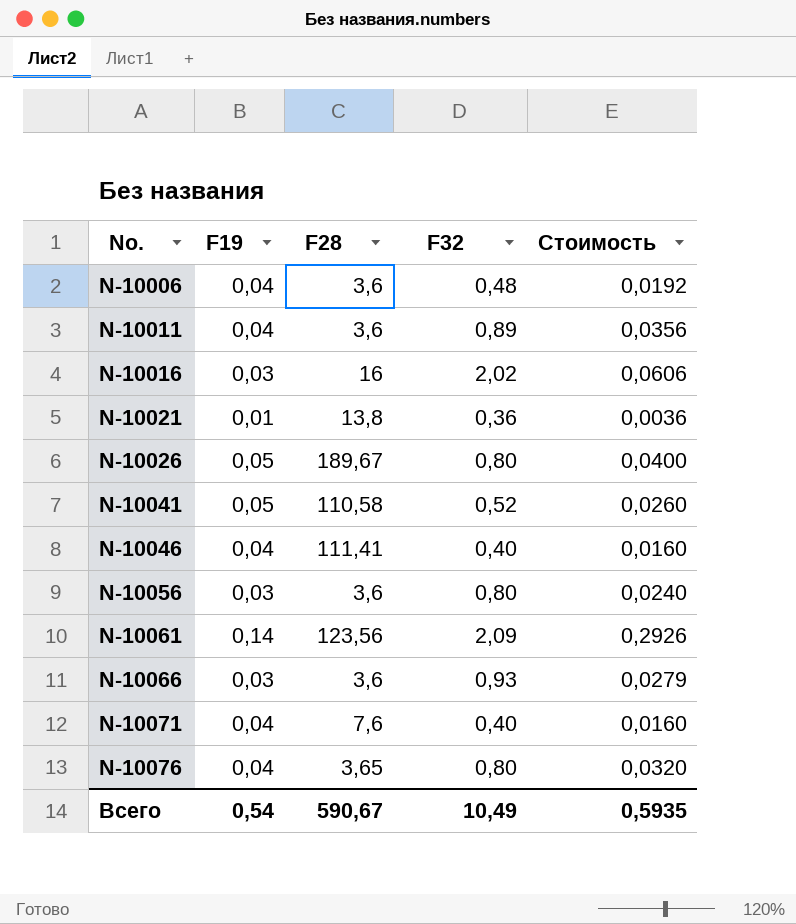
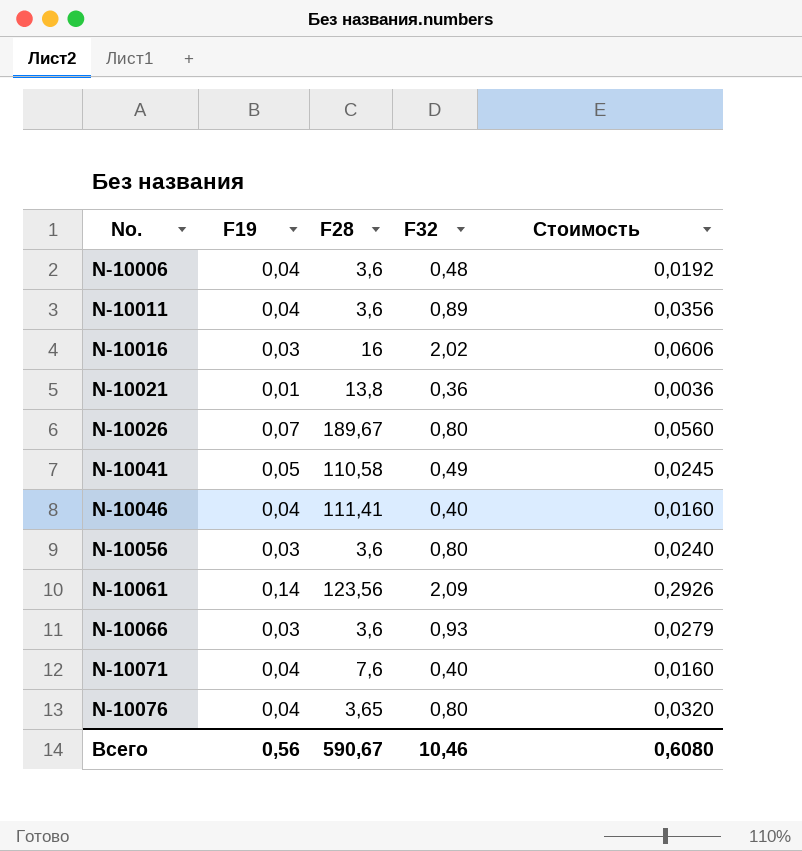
N-10026 | F19: 0,05 -> 0,07
N-10026 | Стоимость: 0,0400 -> 0,0560
N-10041 | F32: 0,52 -> 0,49
N-10041 | Стоимость: 0,0260 -> 0,0245
Всего | F19: 0,54 -> 0,56
Всего | F32: 10,49 -> 10,46
Всего | Стоимость: 0,5935 -> 0,6080

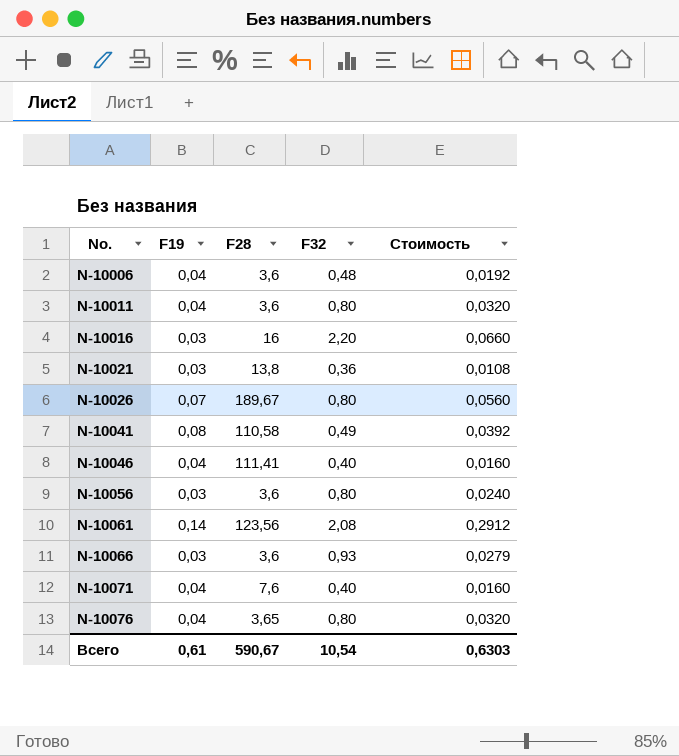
N-10011 | F32: 0,89 -> 0,80
N-10011 | Стоимость: 0,0356 -> 0,0320
N-10016 | F32: 2,02 -> 2,20
N-10016 | Стоимость: 0,0606 -> 0,0660
N-10021 | F19: 0,01 -> 0,03
N-10021 | Стоимость: 0,0036 -> 0,0108
N-10041 | F19: 0,05 -> 0,08
N-10041 | Стоимость: 0,0245 -> 0,0392
N-10061 | F32: 2,09 -> 2,08
N-10061 | Стоимость: 0,2926 -> 0,2912
Всего | F19: 0,56 -> 0,61
Всего | F32: 10,46 -> 10,54
Всего | Стоимость: 0,6080 -> 0,6303

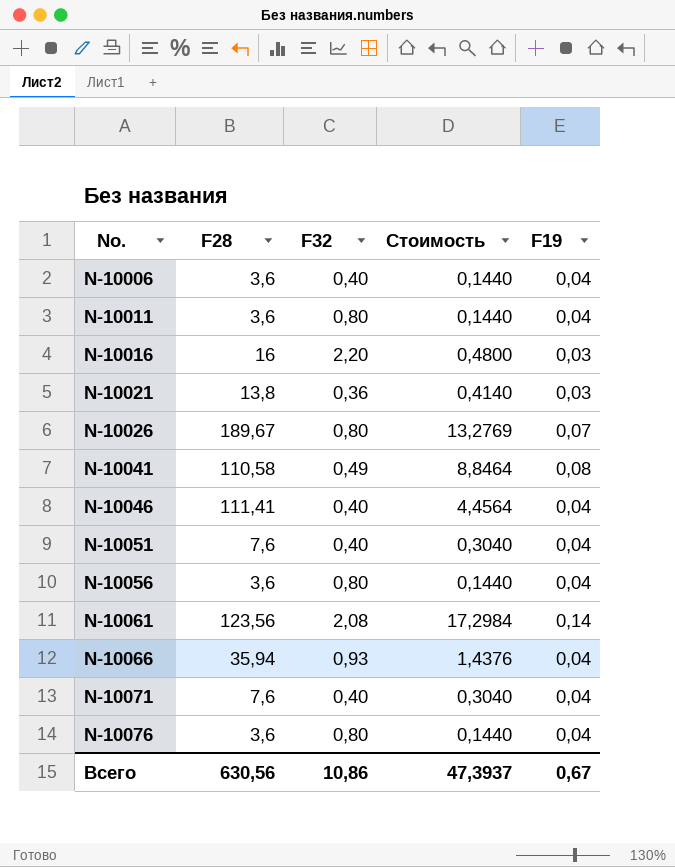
column Стоимость | formula: [F19] * [F32] -> [F28] * [F19]
column F19 | position: 2 -> 5
N-10006 | F32: 0,48 -> 0,40
row N-10051: none -> 7,6 | 0,40 | 0,3040 | 0,04
N-10056 | F19: 0,03 -> 0,04
N-10066 | F28: 3,6 -> 35,94
N-10066 | F19: 0,03 -> 0,04
N-10076 | F28: 3,65 -> 3,6
Всего | F28: 590,67 -> 630,56
Всего | F32: 10,54 -> 10,86
Всего | Стоимость: 0,6303 -> 47,3937
Всего | F19: 0,61 -> 0,67

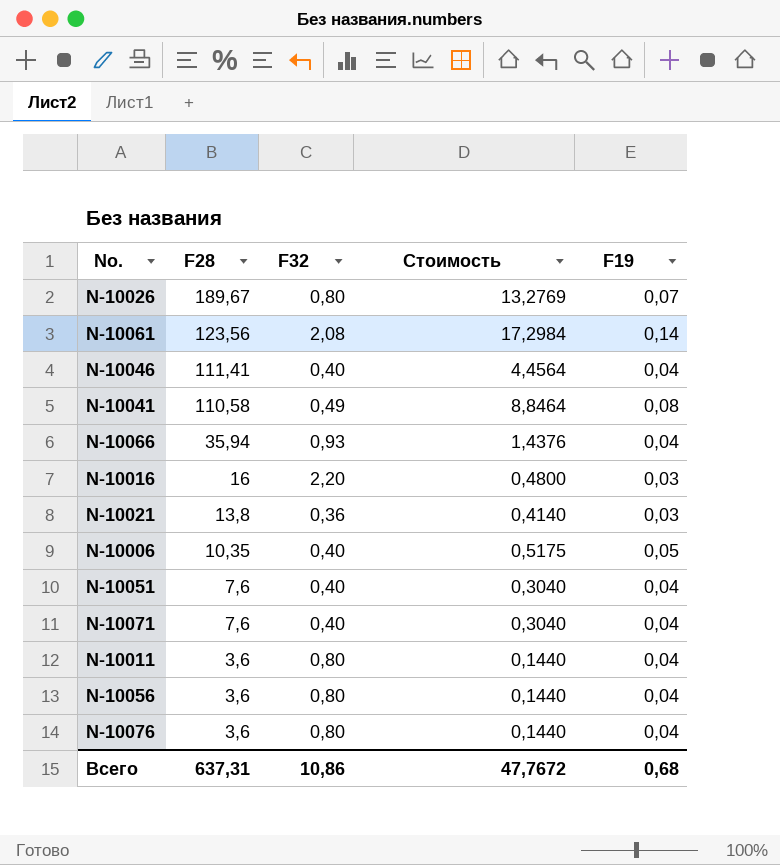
row order: No. ascending -> F28 descending
N-10006 | F28: 3,6 -> 10,35
N-10006 | Стоимость: 0,1440 -> 0,5175
N-10006 | F19: 0,04 -> 0,05
Всего | F28: 630,56 -> 637,31
Всего | Стоимость: 47,3937 -> 47,7672
Всего | F19: 0,67 -> 0,68

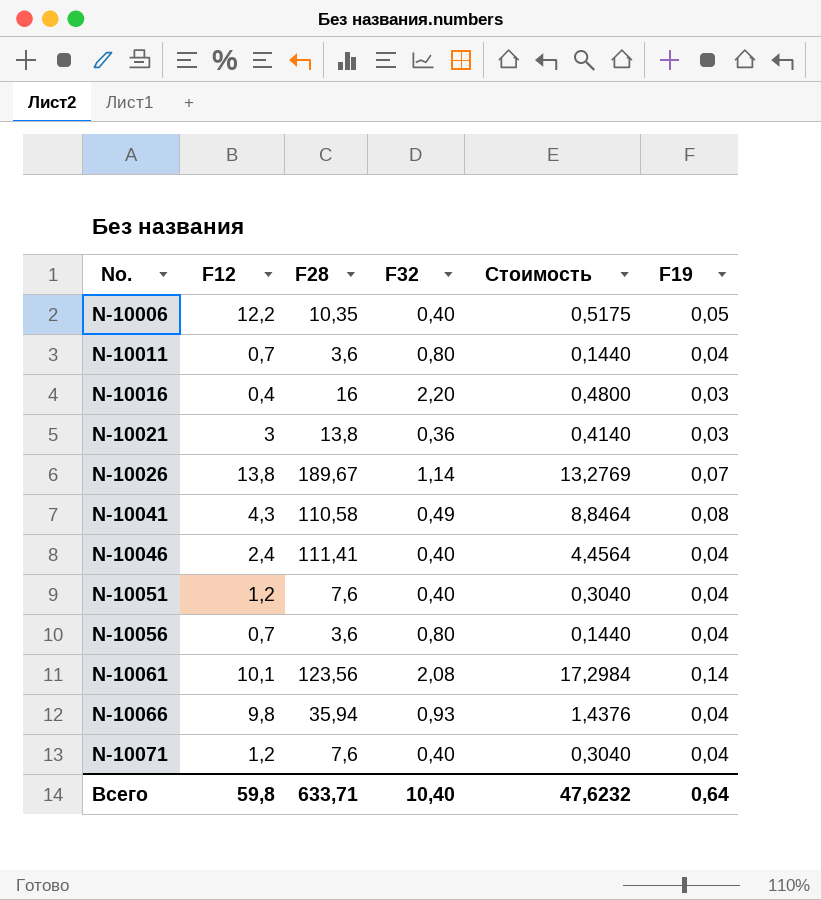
row order: F28 descending -> No. ascending
column F12 | position: none -> 2
row N-10076: 3,6 | 0,80 | 0,1440 | 0,04 -> none
N-10026 | F32: 0,80 -> 1,14
Всего | F28: 637,31 -> 633,71
Всего | F32: 10,86 -> 10,40
Всего | Стоимость: 47,7672 -> 47,6232
Всего | F19: 0,68 -> 0,64

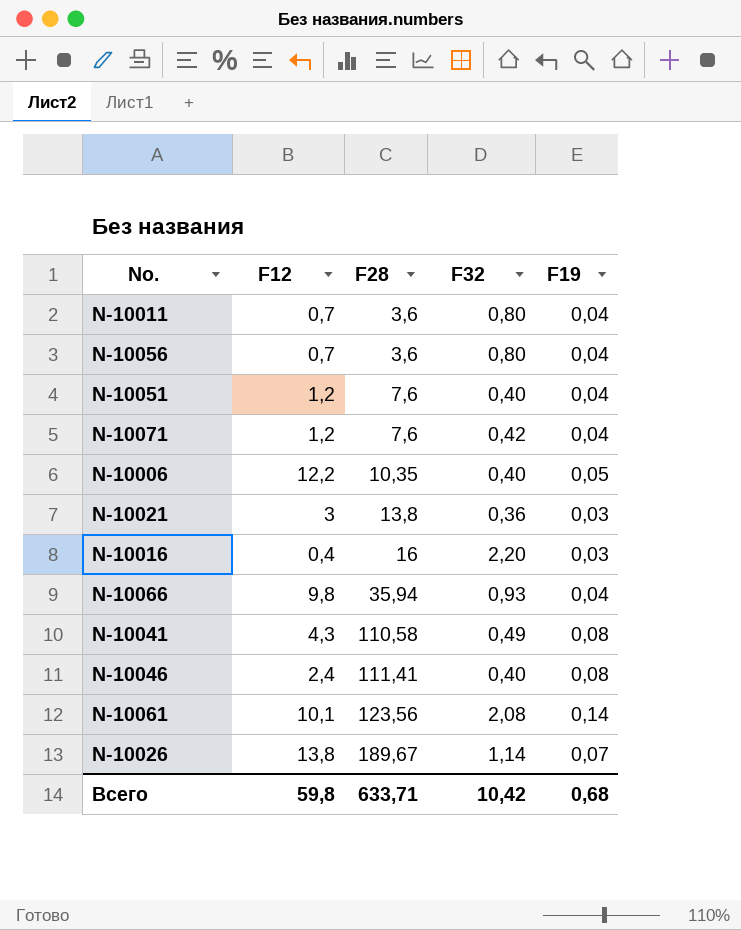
row order: No. ascending -> F28 ascending
column Стоимость | formula: [F28] * [F19] -> none
N-10071 | F32: 0,40 -> 0,42
N-10046 | F19: 0,04 -> 0,08
Всего | F32: 10,40 -> 10,42
Всего | F19: 0,64 -> 0,68

